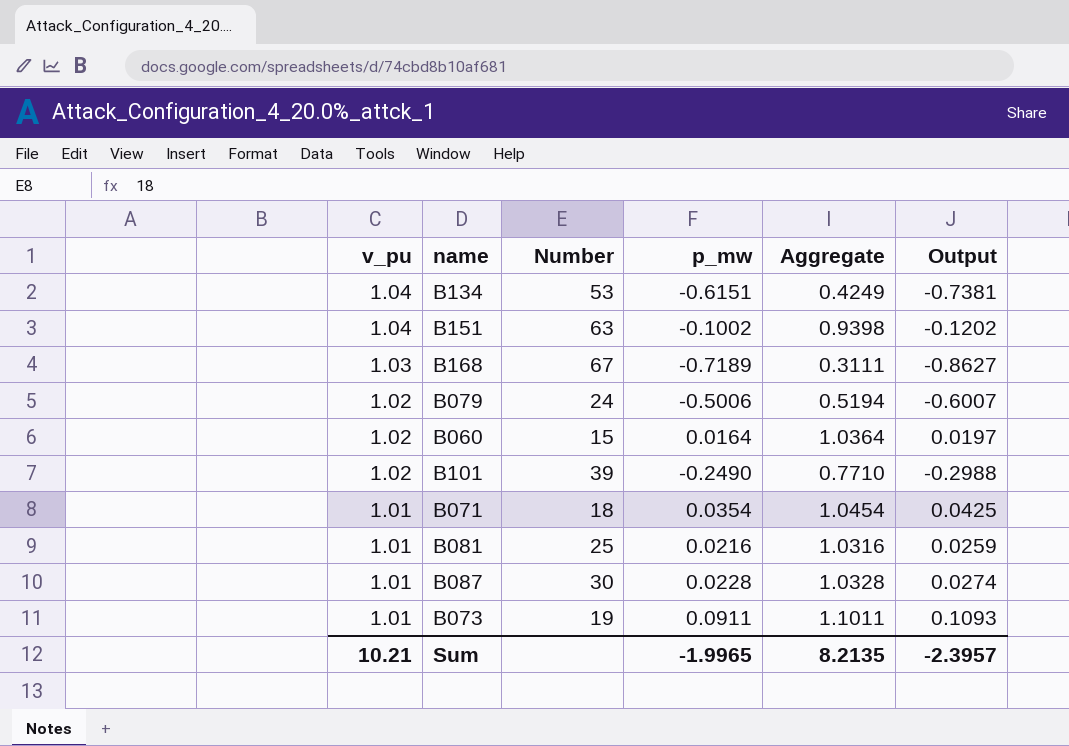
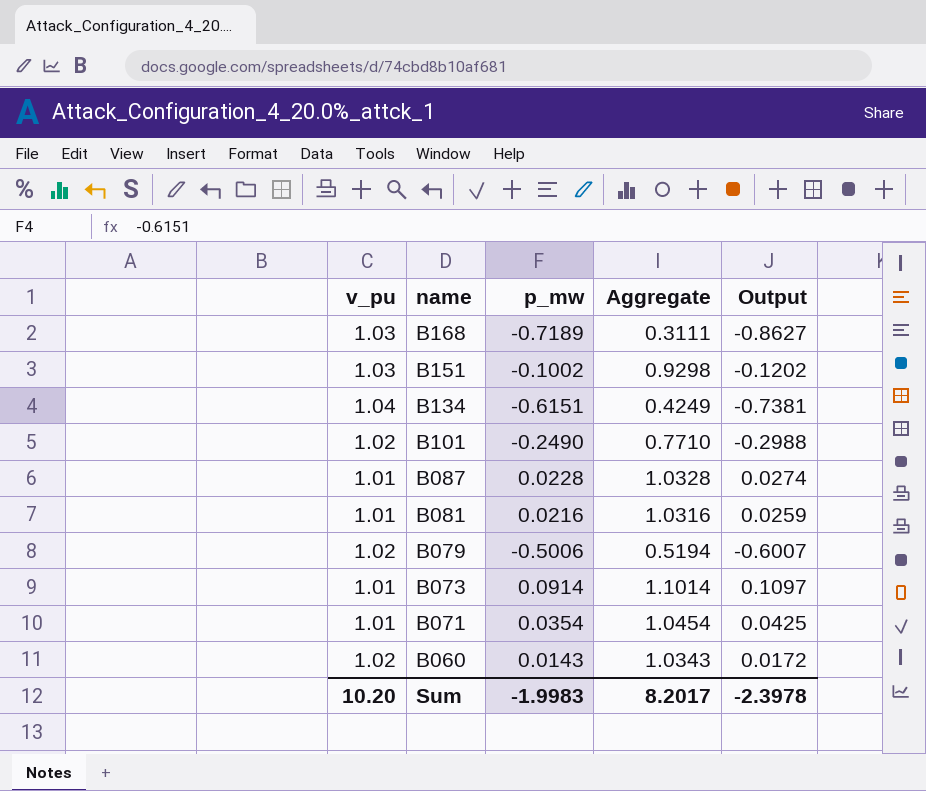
row order: v_pu descending -> name descending
column Number | position: 3 -> none
B151 | v_pu: 1.04 -> 1.03
B151 | Aggregate: 0.9398 -> 0.9298
B073 | p_mw: 0.0911 -> 0.0914
B073 | Aggregate: 1.1011 -> 1.1014
B073 | Output: 0.1093 -> 0.1097
B060 | p_mw: 0.0164 -> 0.0143
B060 | Aggregate: 1.0364 -> 1.0343
B060 | Output: 0.0197 -> 0.0172
Sum | v_pu: 10.21 -> 10.20
Sum | p_mw: -1.9965 -> -1.9983
Sum | Aggregate: 8.2135 -> 8.2017
Sum | Output: -2.3957 -> -2.3978

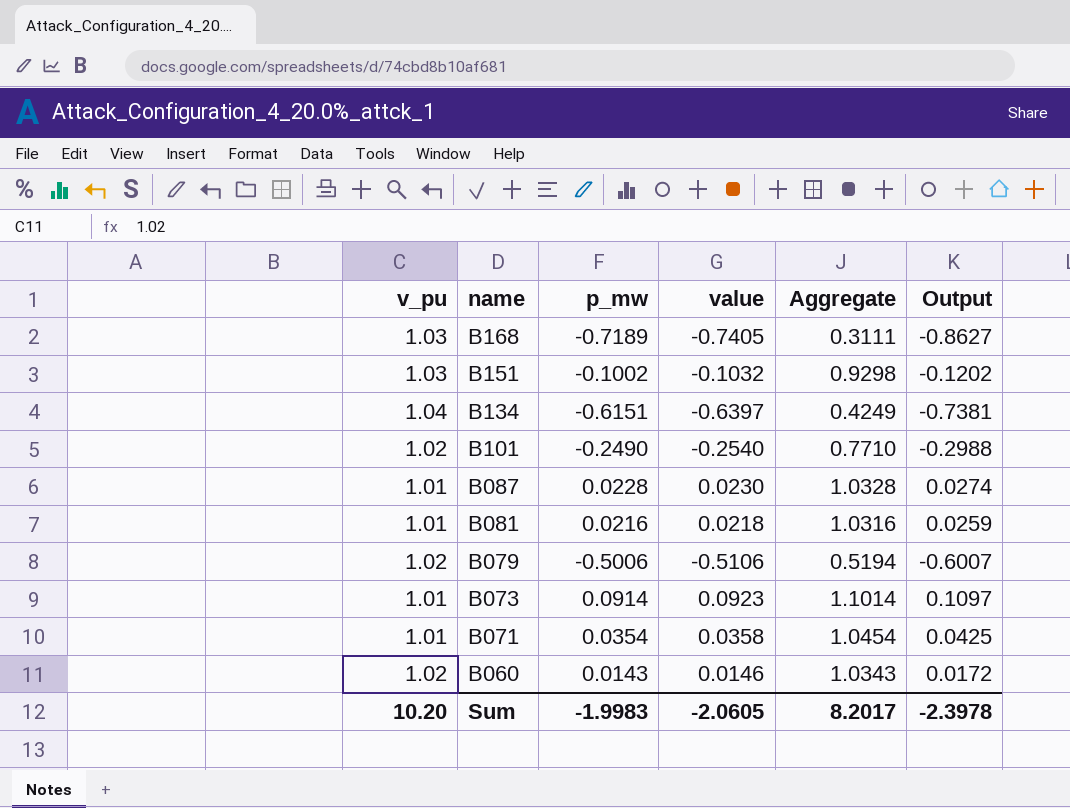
column value | formula: none -> [v_pu] * [p_mw]

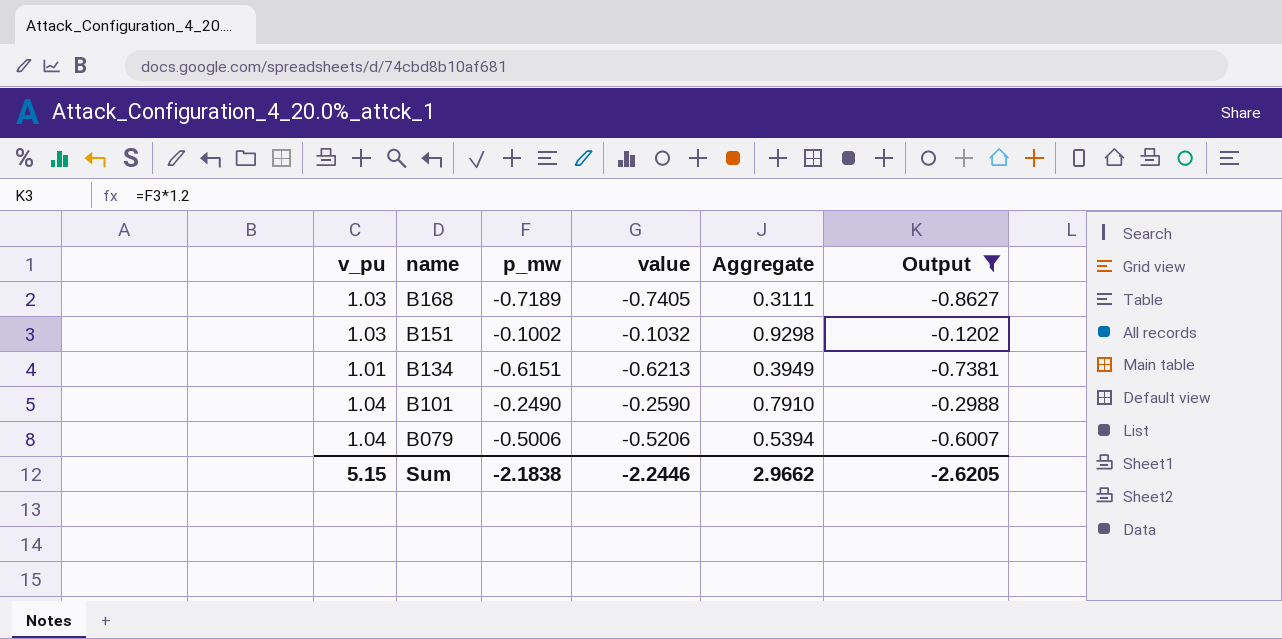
filter: none -> Output <= -0.1202
B134 | v_pu: 1.04 -> 1.01
B134 | value: -0.6397 -> -0.6213
B134 | Aggregate: 0.4249 -> 0.3949
B101 | v_pu: 1.02 -> 1.04
B101 | value: -0.2540 -> -0.2590
B101 | Aggregate: 0.7710 -> 0.7910
B079 | v_pu: 1.02 -> 1.04
B079 | value: -0.5106 -> -0.5206
B079 | Aggregate: 0.5194 -> 0.5394
Sum | v_pu: 10.20 -> 5.15
Sum | p_mw: -1.9983 -> -2.1838
Sum | value: -2.0605 -> -2.2446
Sum | Aggregate: 8.2017 -> 2.9662
Sum | Output: -2.3978 -> -2.6205

